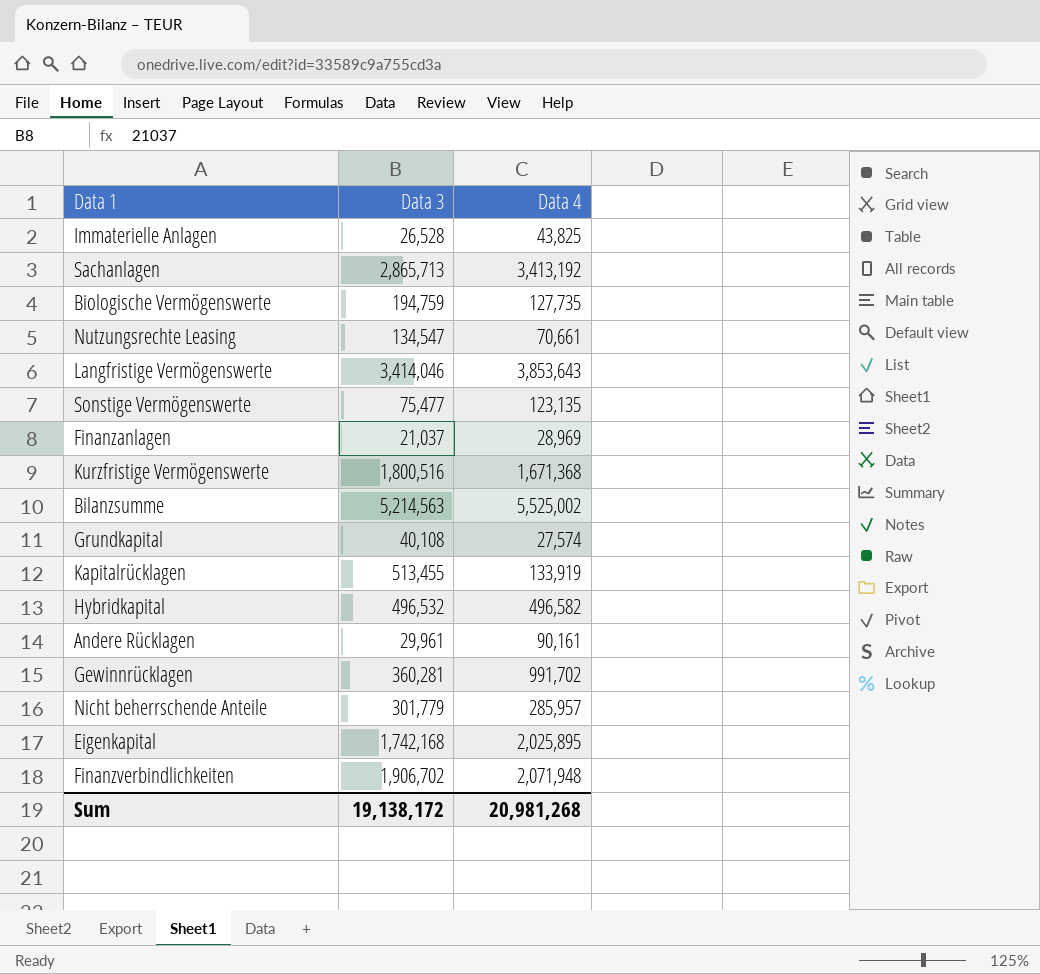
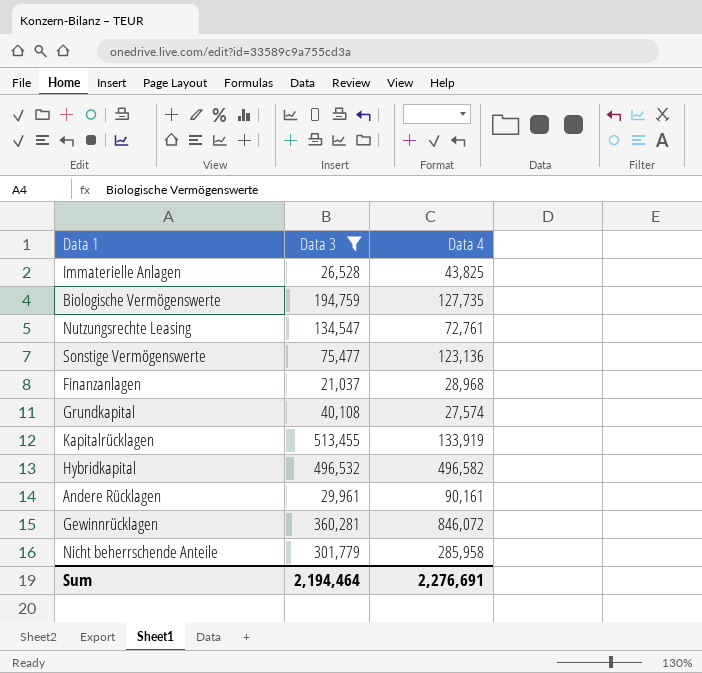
filter: none -> Data 3 <= 513,455
Nutzungsrechte Leasing | Data 4: 70,661 -> 72,761
Sonstige Vermögenswerte | Data 4: 123,135 -> 123,136
Finanzanlagen | Data 4: 28,969 -> 28,968
Gewinnrücklagen | Data 4: 991,702 -> 846,072
Nicht beherrschende Anteile | Data 4: 285,957 -> 285,958
Sum | Data 3: 19,138,172 -> 2,194,464
Sum | Data 4: 20,981,268 -> 2,276,691

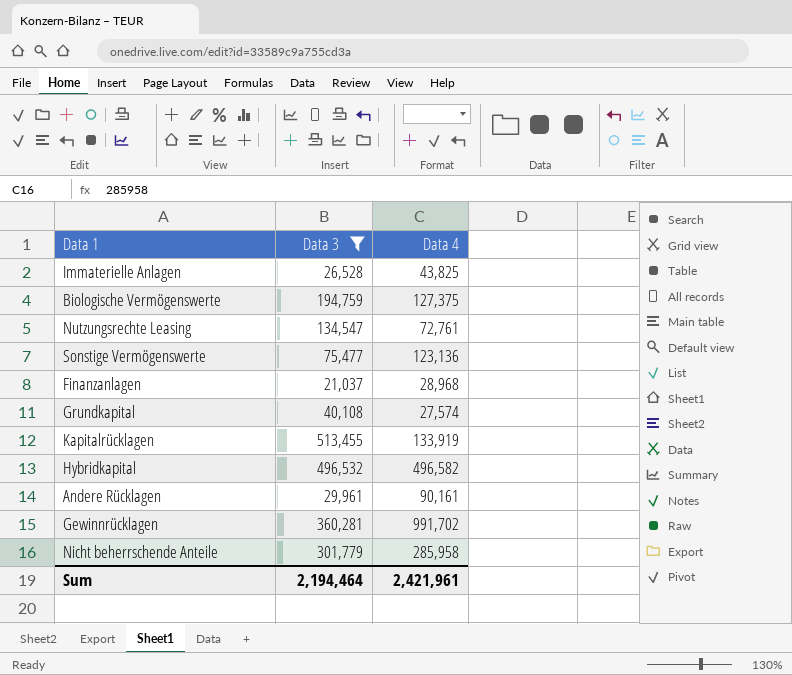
Biologische Vermögenswerte | Data 4: 127,735 -> 127,375
Gewinnrücklagen | Data 4: 846,072 -> 991,702
Sum | Data 4: 2,276,691 -> 2,421,961

